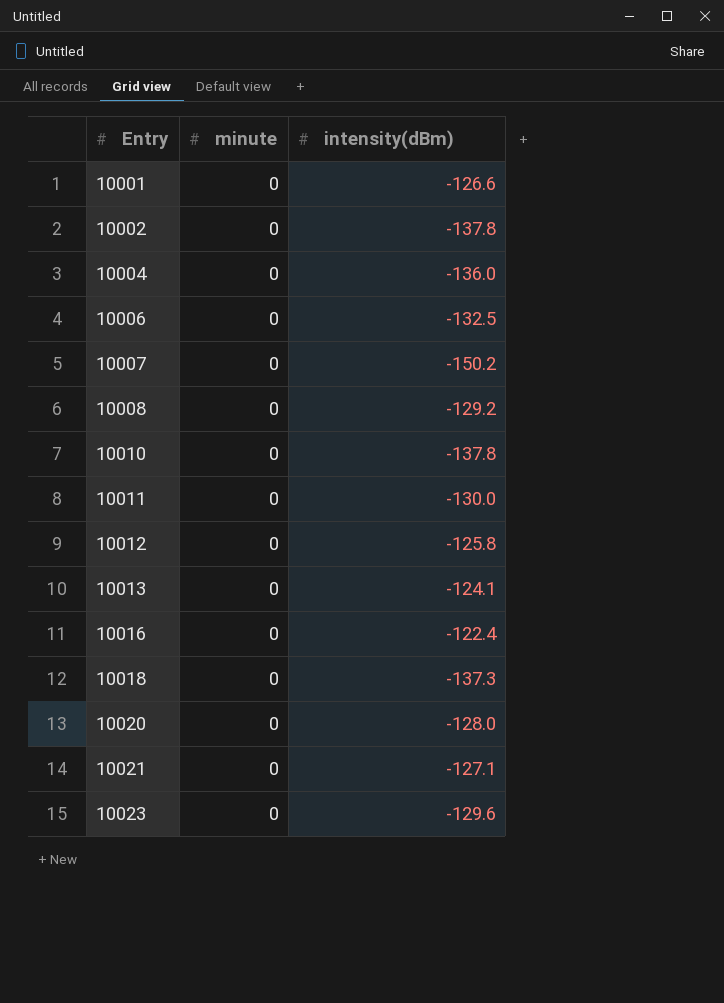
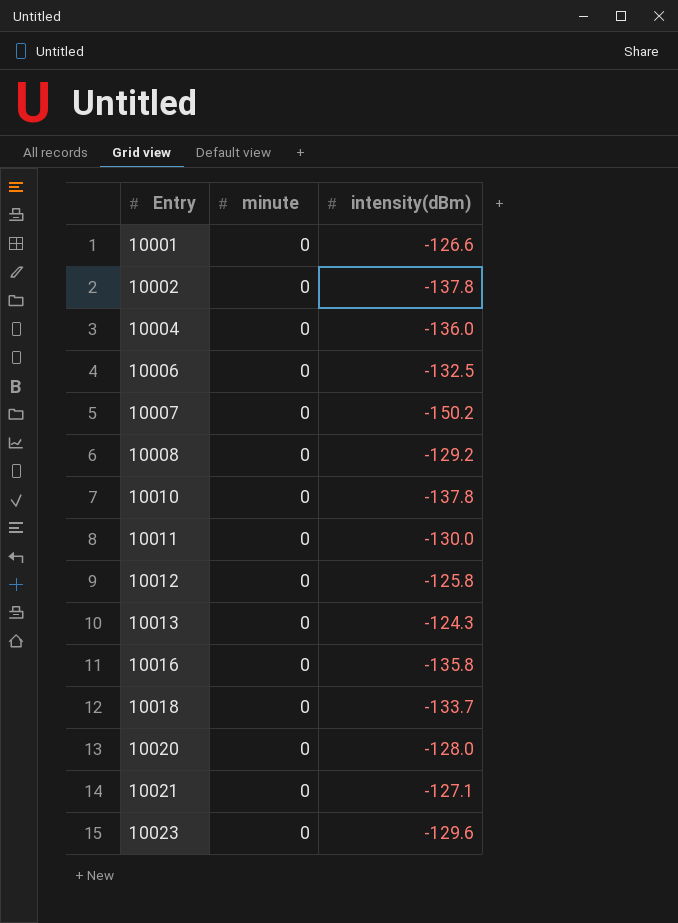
10013 | intensity(dBm): -124.1 -> -124.3
10016 | intensity(dBm): -122.4 -> -135.8
10018 | intensity(dBm): -137.3 -> -133.7

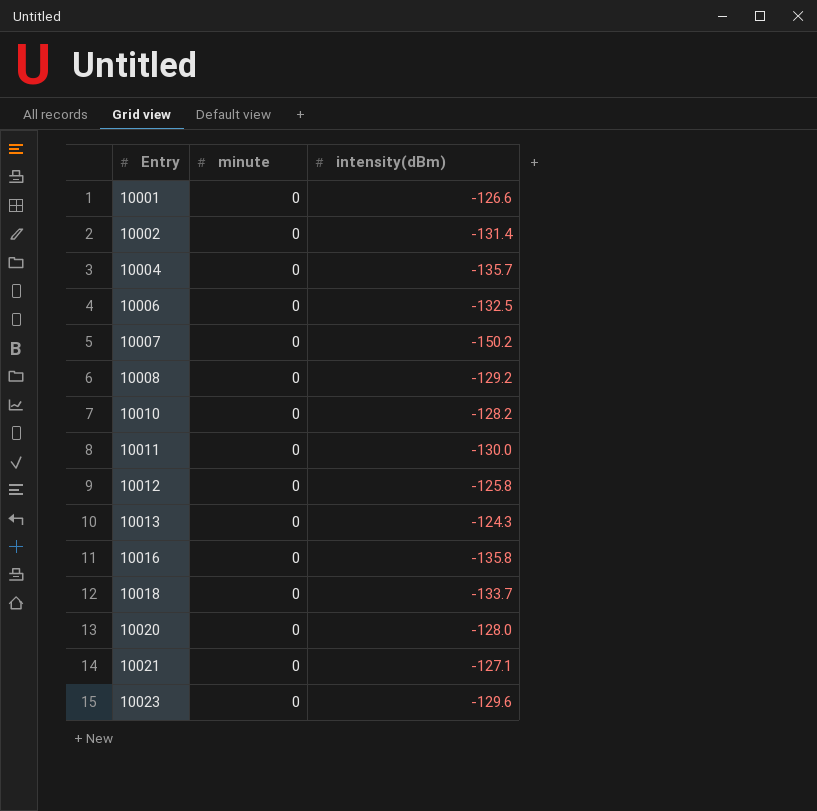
10002 | intensity(dBm): -137.8 -> -131.4
10004 | intensity(dBm): -136.0 -> -135.7
10010 | intensity(dBm): -137.8 -> -128.2

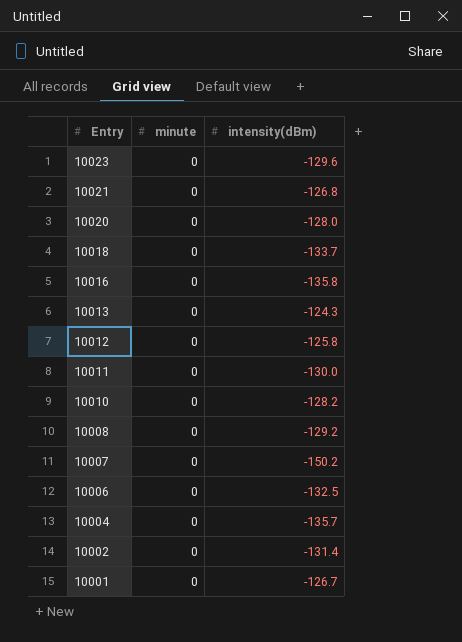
row order: Entry ascending -> Entry descending
10021 | intensity(dBm): -127.1 -> -126.8
10001 | intensity(dBm): -126.6 -> -126.7

